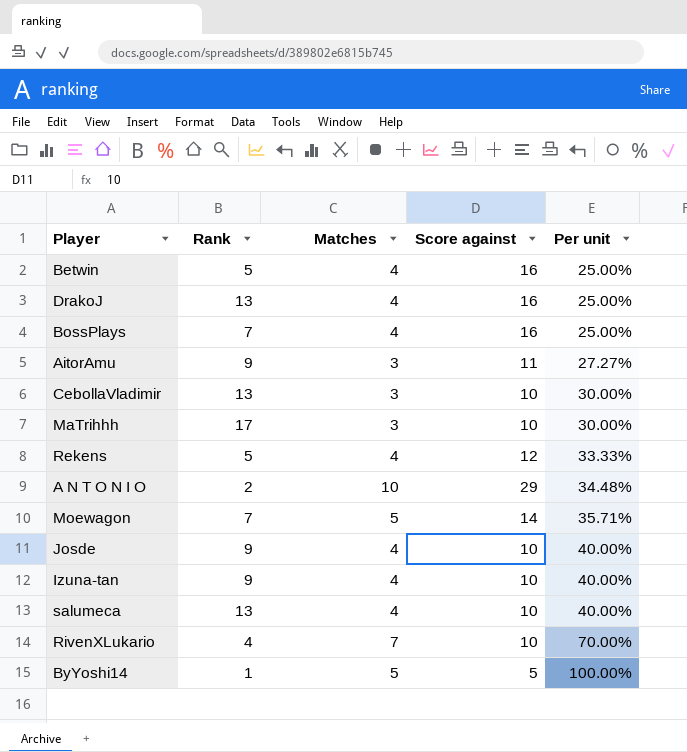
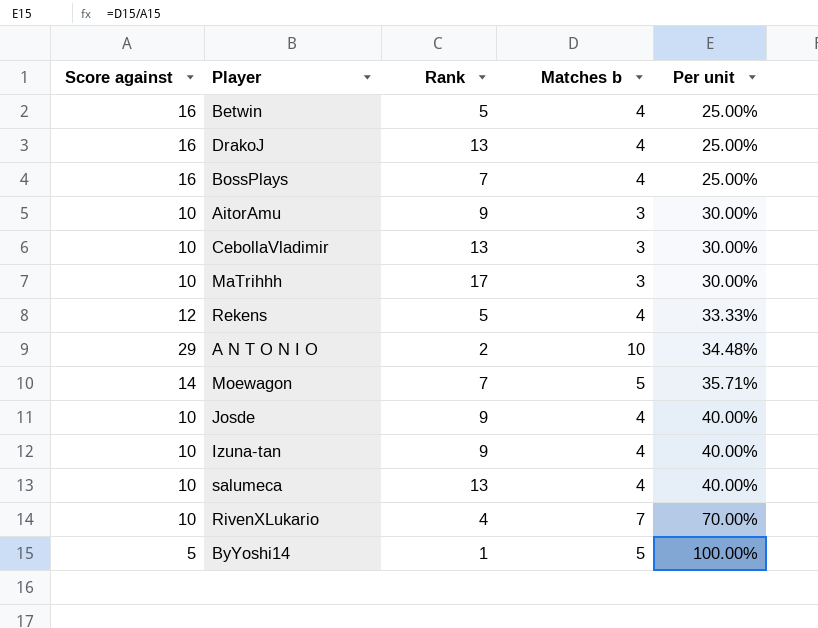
column Score against | position: 4 -> 1
column name: Matches -> Matches b
AitorAmu | Score against: 11 -> 10
AitorAmu | Per unit: 27.27% -> 30.00%

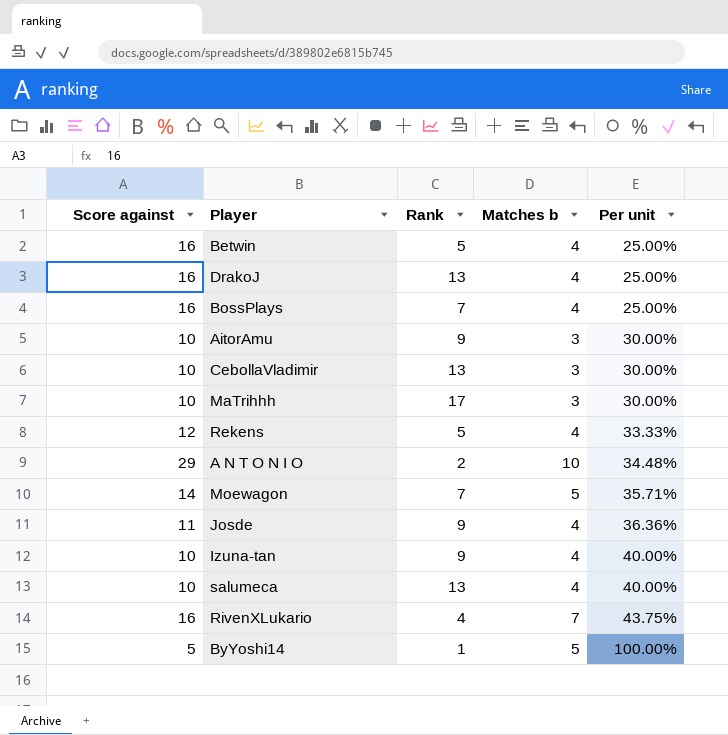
Josde | Score against: 10 -> 11
Josde | Per unit: 40.00% -> 36.36%
RivenXLukario | Score against: 10 -> 16
RivenXLukario | Per unit: 70.00% -> 43.75%

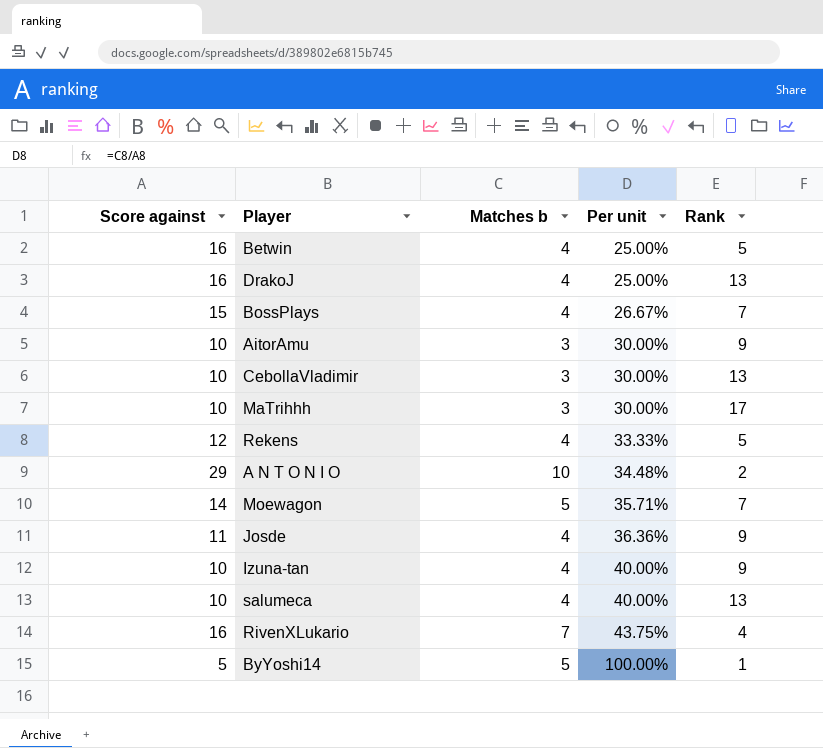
column Rank | position: 3 -> 5
BossPlays | Score against: 16 -> 15
BossPlays | Per unit: 25.00% -> 26.67%

